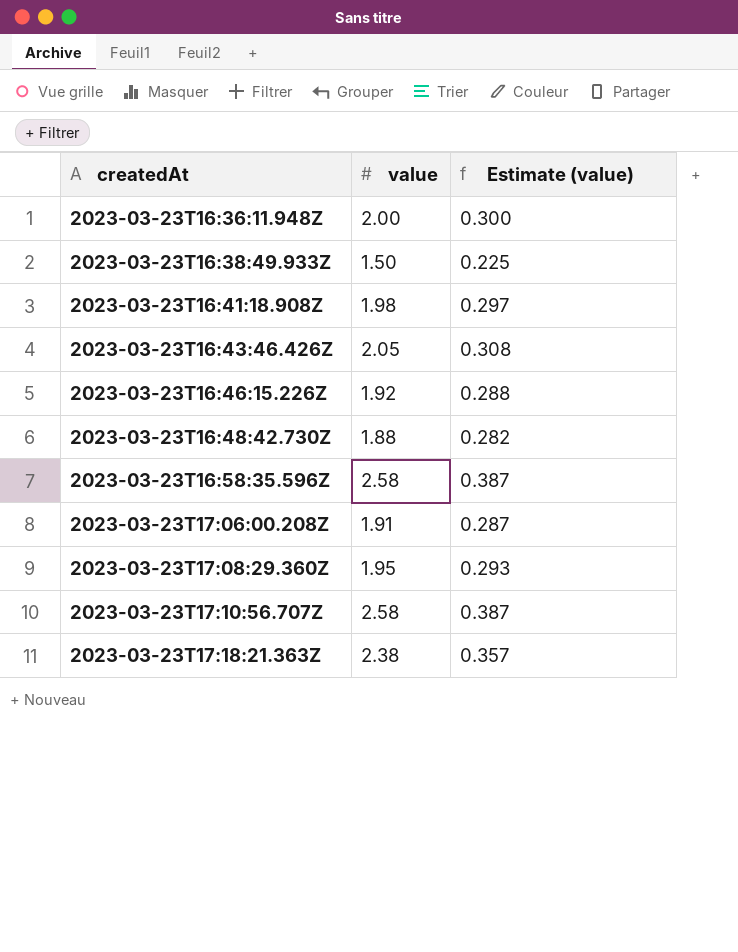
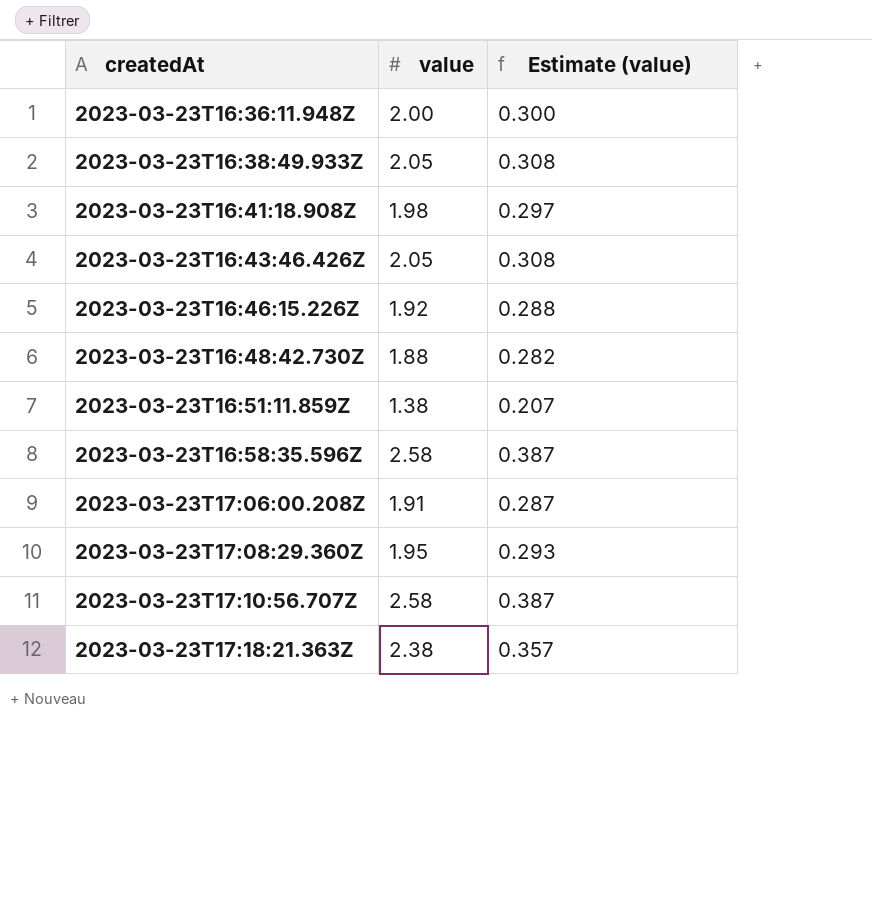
2023-03-23T16:38:49.933Z | value: 1.50 -> 2.05
2023-03-23T16:38:49.933Z | Estimate (value): 0.225 -> 0.308
row 2023-03-23T16:51:11.859Z: none -> 1.38 | 0.207

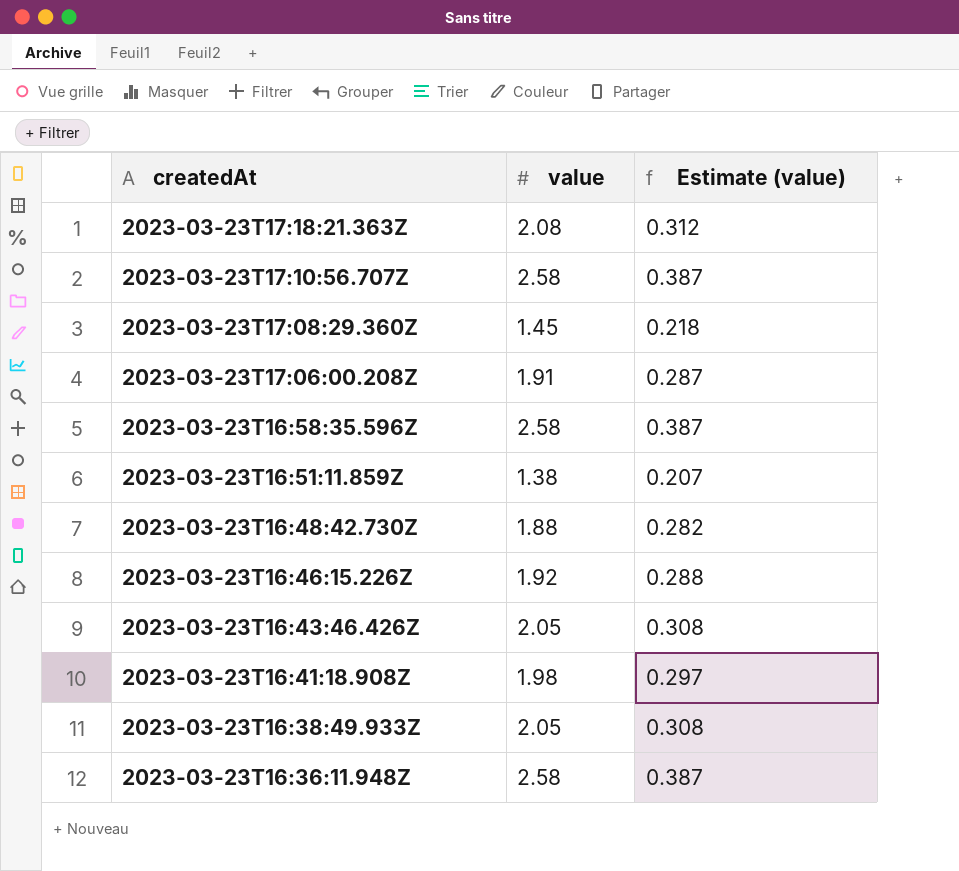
row order: createdAt ascending -> createdAt descending
2023-03-23T17:18:21.363Z | value: 2.38 -> 2.08
2023-03-23T17:18:21.363Z | Estimate (value): 0.357 -> 0.312
2023-03-23T17:08:29.360Z | value: 1.95 -> 1.45
2023-03-23T17:08:29.360Z | Estimate (value): 0.293 -> 0.218
2023-03-23T16:36:11.948Z | value: 2.00 -> 2.58
2023-03-23T16:36:11.948Z | Estimate (value): 0.300 -> 0.387

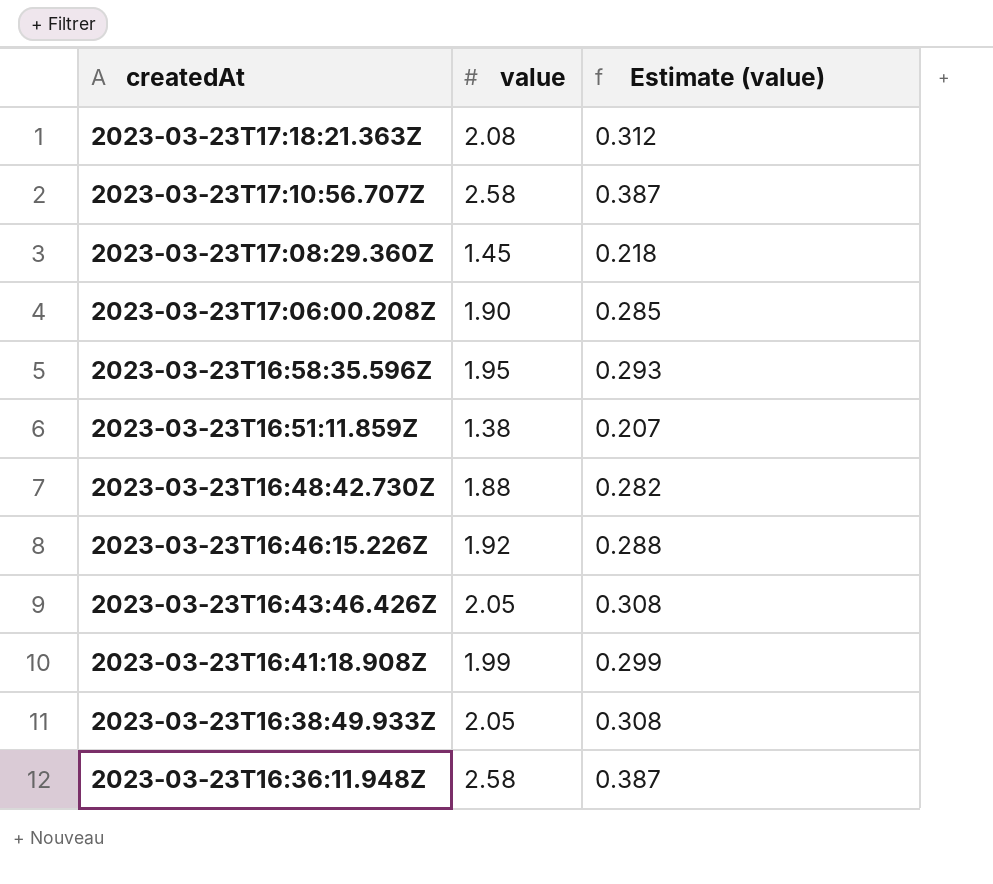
2023-03-23T17:06:00.208Z | value: 1.91 -> 1.90
2023-03-23T17:06:00.208Z | Estimate (value): 0.287 -> 0.285
2023-03-23T16:58:35.596Z | value: 2.58 -> 1.95
2023-03-23T16:58:35.596Z | Estimate (value): 0.387 -> 0.293
2023-03-23T16:41:18.908Z | value: 1.98 -> 1.99
2023-03-23T16:41:18.908Z | Estimate (value): 0.297 -> 0.299

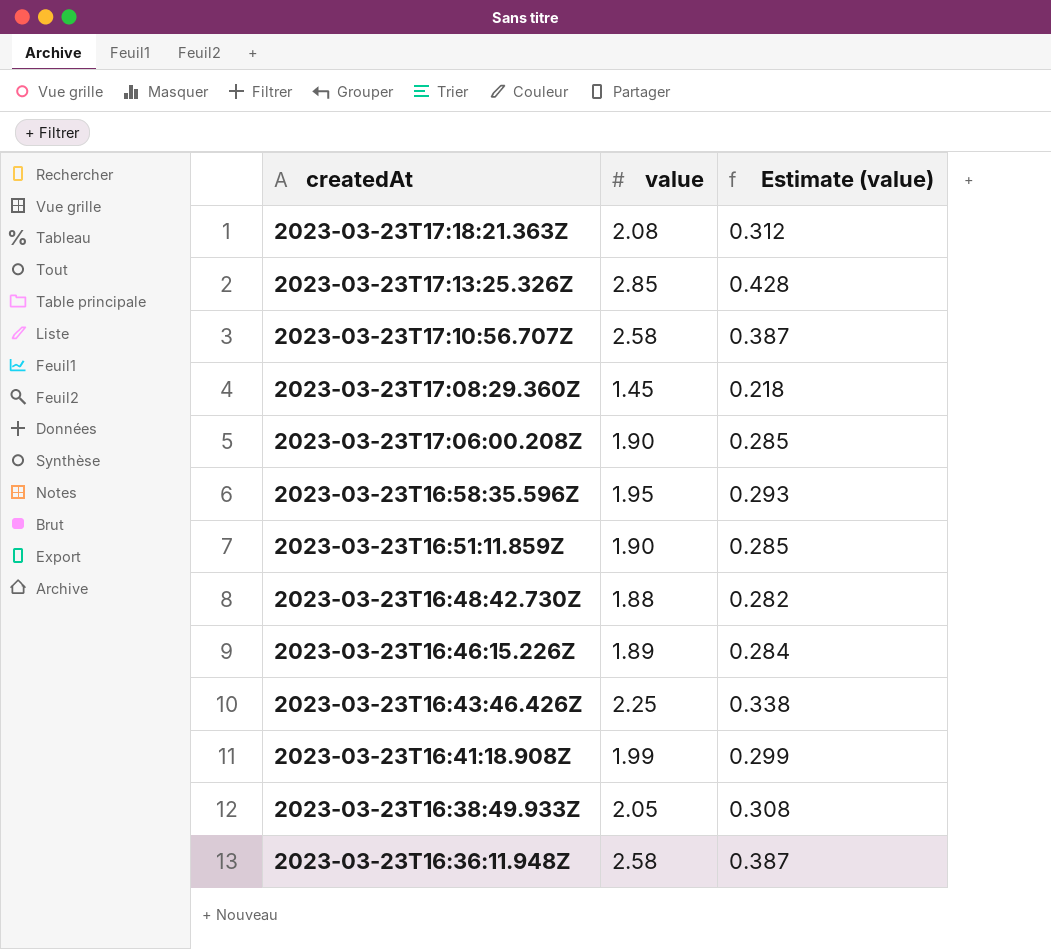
row 2023-03-23T17:13:25.326Z: none -> 2.85 | 0.428
2023-03-23T16:51:11.859Z | value: 1.38 -> 1.90
2023-03-23T16:51:11.859Z | Estimate (value): 0.207 -> 0.285
2023-03-23T16:46:15.226Z | value: 1.92 -> 1.89
2023-03-23T16:46:15.226Z | Estimate (value): 0.288 -> 0.284
2023-03-23T16:43:46.426Z | value: 2.05 -> 2.25
2023-03-23T16:43:46.426Z | Estimate (value): 0.308 -> 0.338

